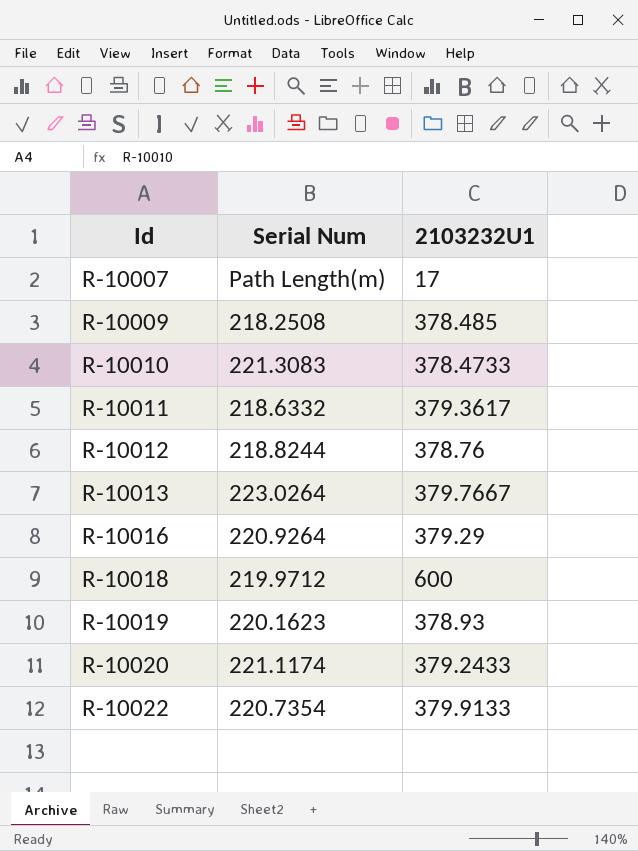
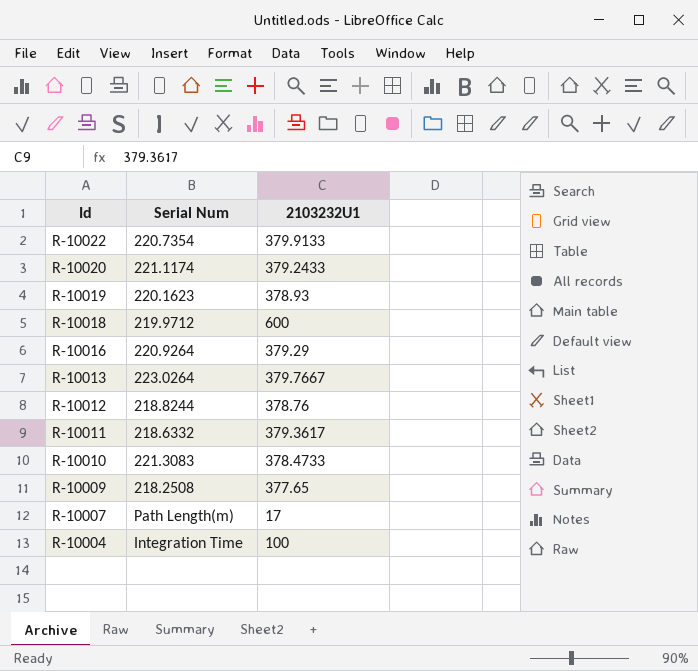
row order: Id ascending -> Id descending
R-10009 | 2103232U1: 378.485 -> 377.65
row R-10004: none -> Integration Time | 100

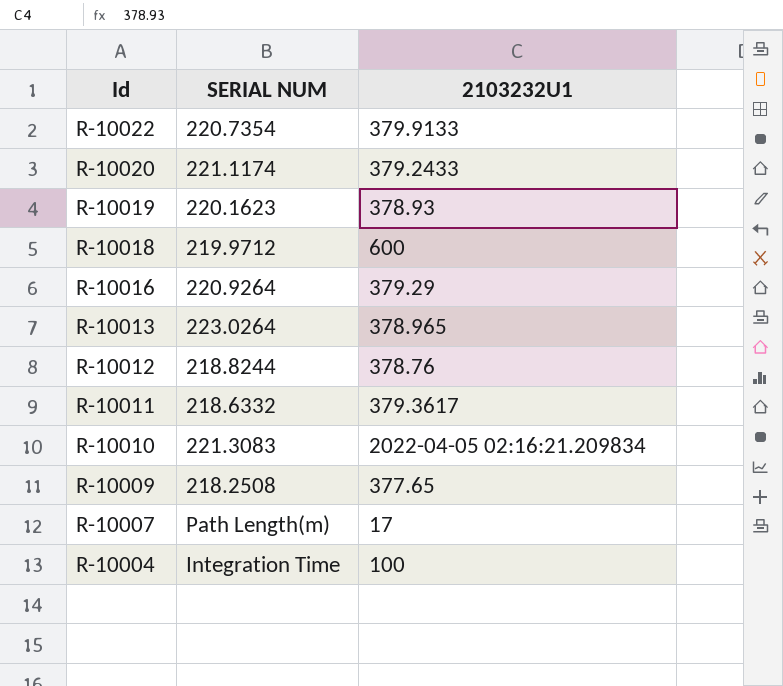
column name: Serial Num -> SERIAL NUM
R-10013 | 2103232U1: 379.7667 -> 378.965
R-10010 | 2103232U1: 378.4733 -> 2022-04-05 02:16:21.209834

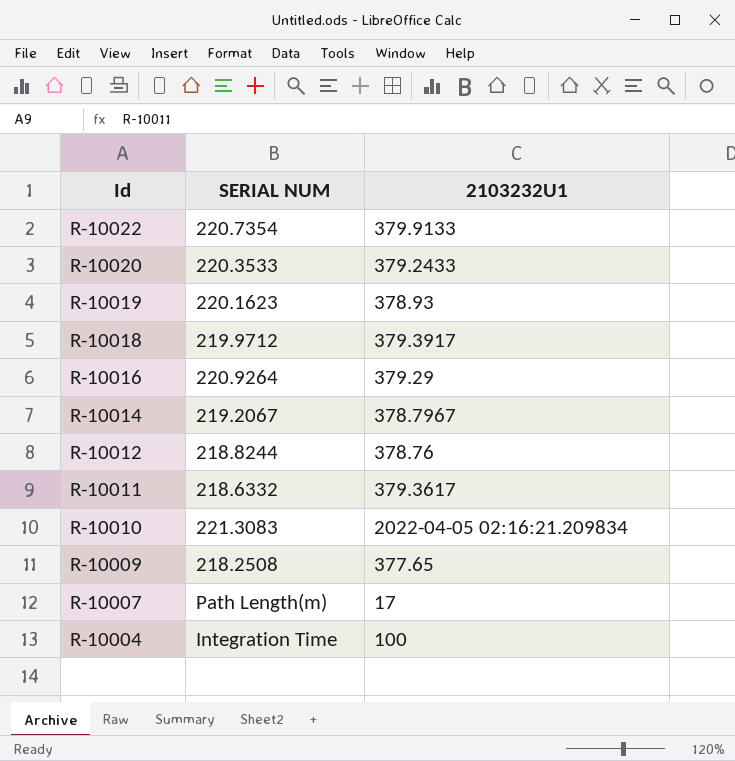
row R-10013: 223.0264 | 378.965 -> none
R-10020 | SERIAL NUM: 221.1174 -> 220.3533
R-10018 | 2103232U1: 600 -> 379.3917
row R-10014: none -> 219.2067 | 378.7967

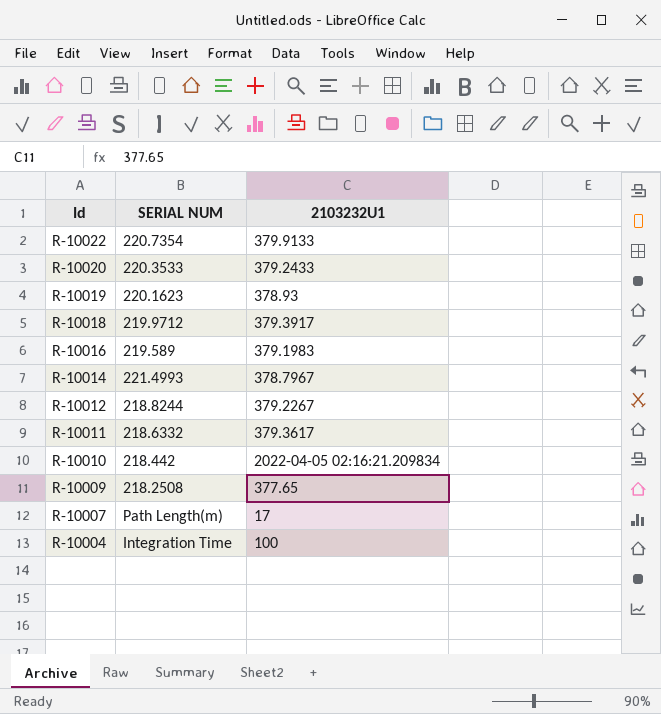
R-10016 | SERIAL NUM: 220.9264 -> 219.589
R-10016 | 2103232U1: 379.29 -> 379.1983
R-10014 | SERIAL NUM: 219.2067 -> 221.4993
R-10012 | 2103232U1: 378.76 -> 379.2267
R-10010 | SERIAL NUM: 221.3083 -> 218.442

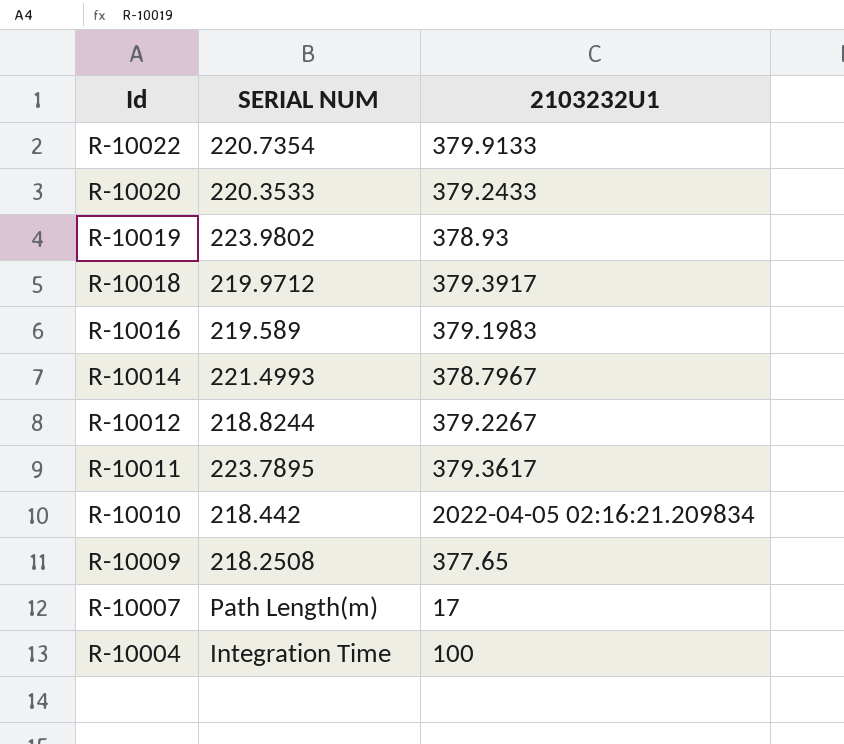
R-10019 | SERIAL NUM: 220.1623 -> 223.9802
R-10011 | SERIAL NUM: 218.6332 -> 223.7895

